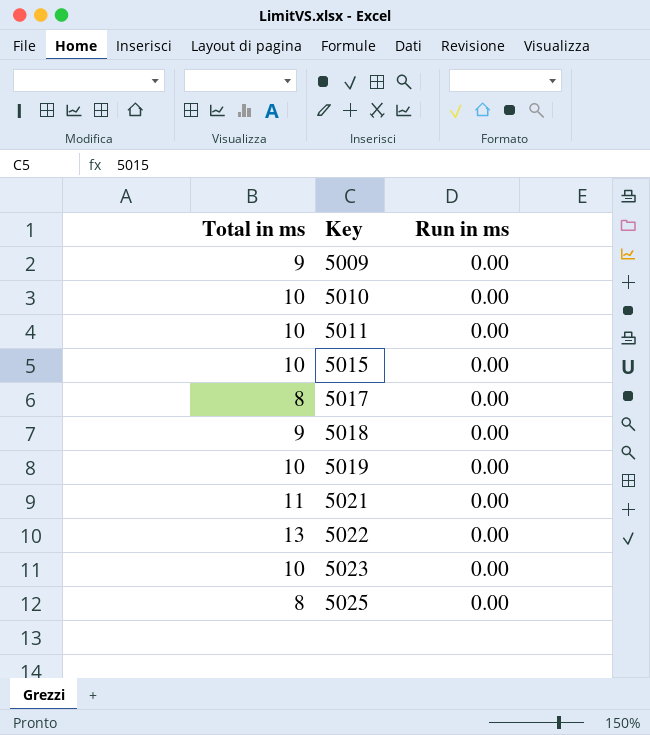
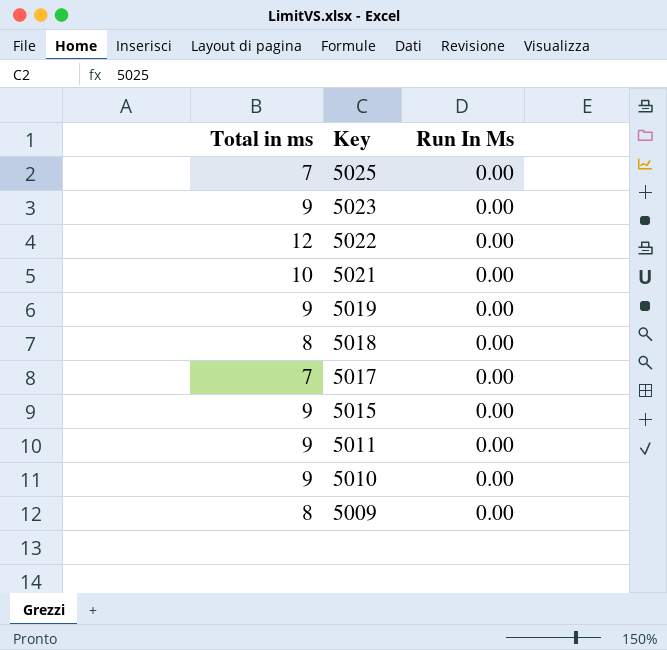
row order: Key ascending -> Key descending
column name: Run in ms -> Run In Ms
5025 | Total in ms: 8 -> 7
5023 | Total in ms: 10 -> 9
5022 | Total in ms: 13 -> 12
5021 | Total in ms: 11 -> 10
5019 | Total in ms: 10 -> 9
5018 | Total in ms: 9 -> 8
5017 | Total in ms: 8 -> 7
5015 | Total in ms: 10 -> 9
5011 | Total in ms: 10 -> 9
5010 | Total in ms: 10 -> 9
5009 | Total in ms: 9 -> 8

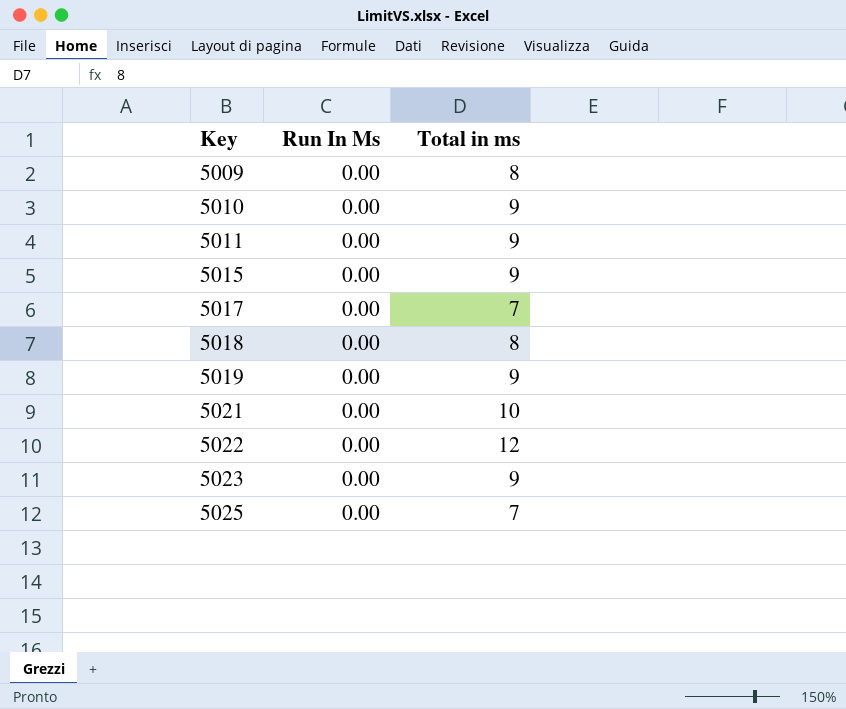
row order: Key descending -> Key ascending
column Total in ms | position: 1 -> 3

